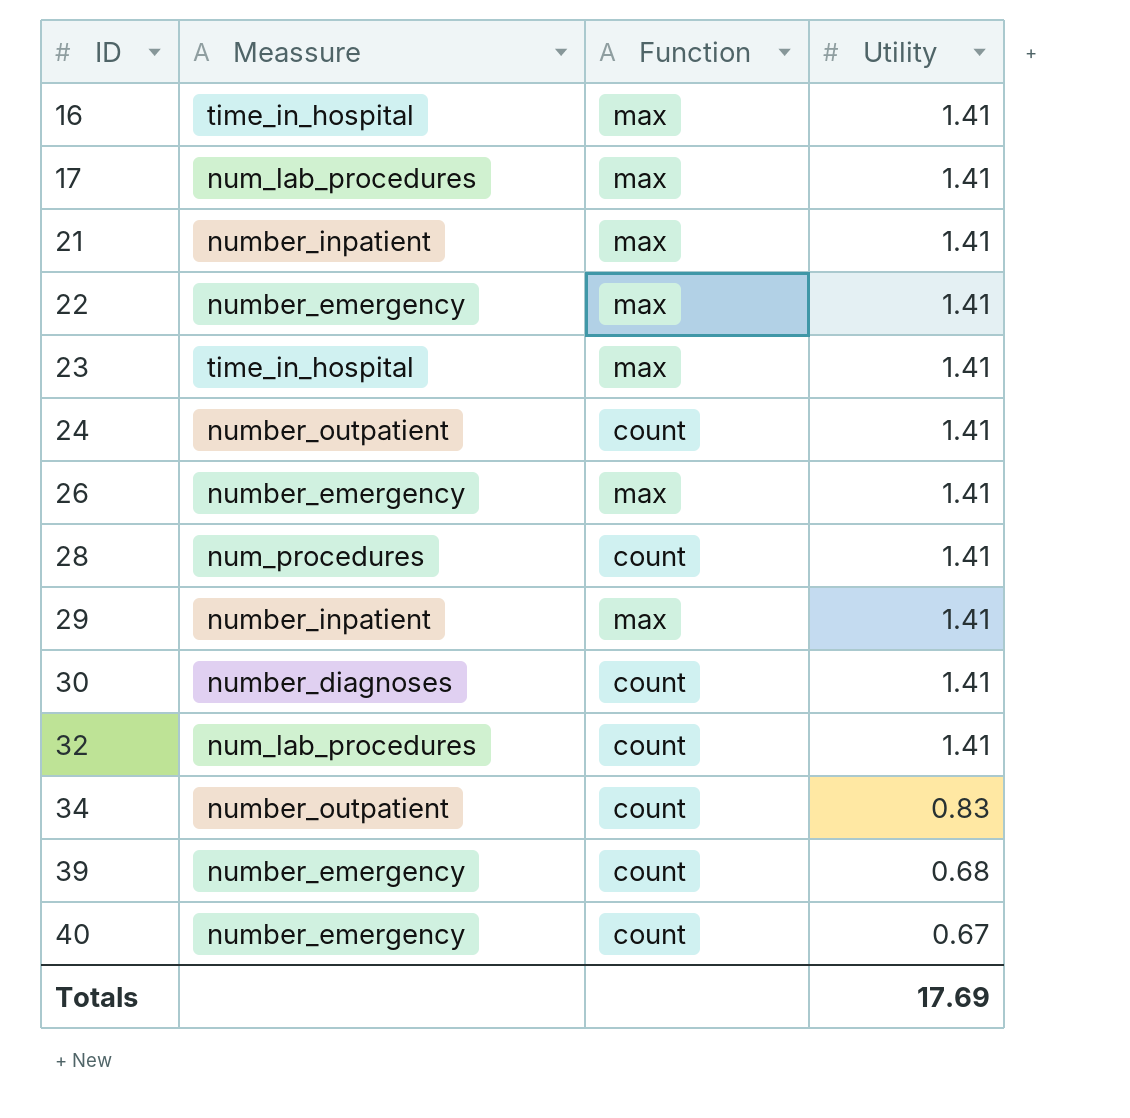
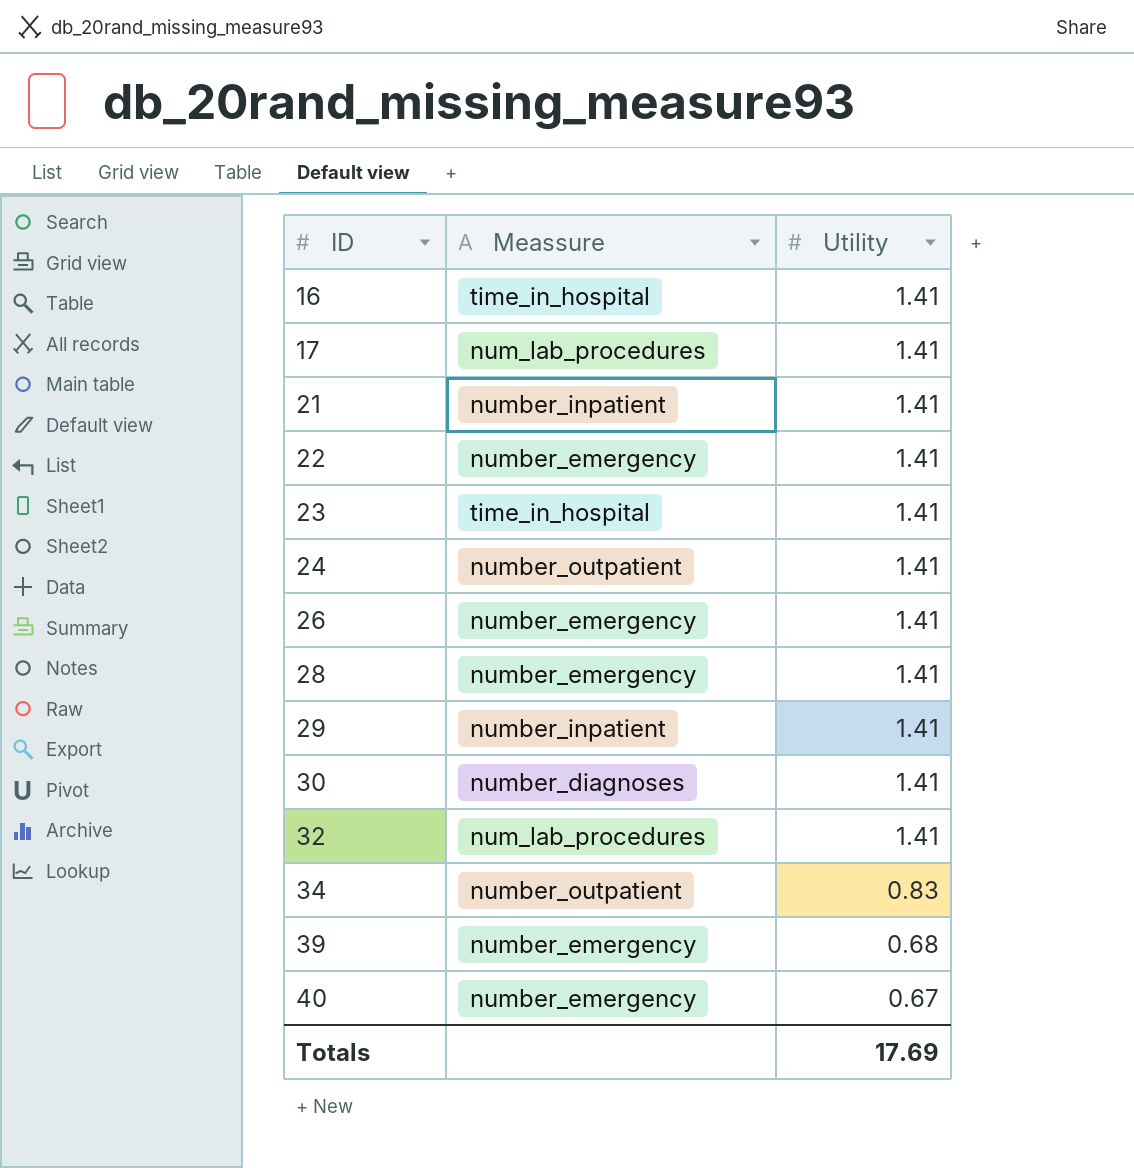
column Function | position: 3 -> none
28 | Meassure: num_procedures -> number_emergency

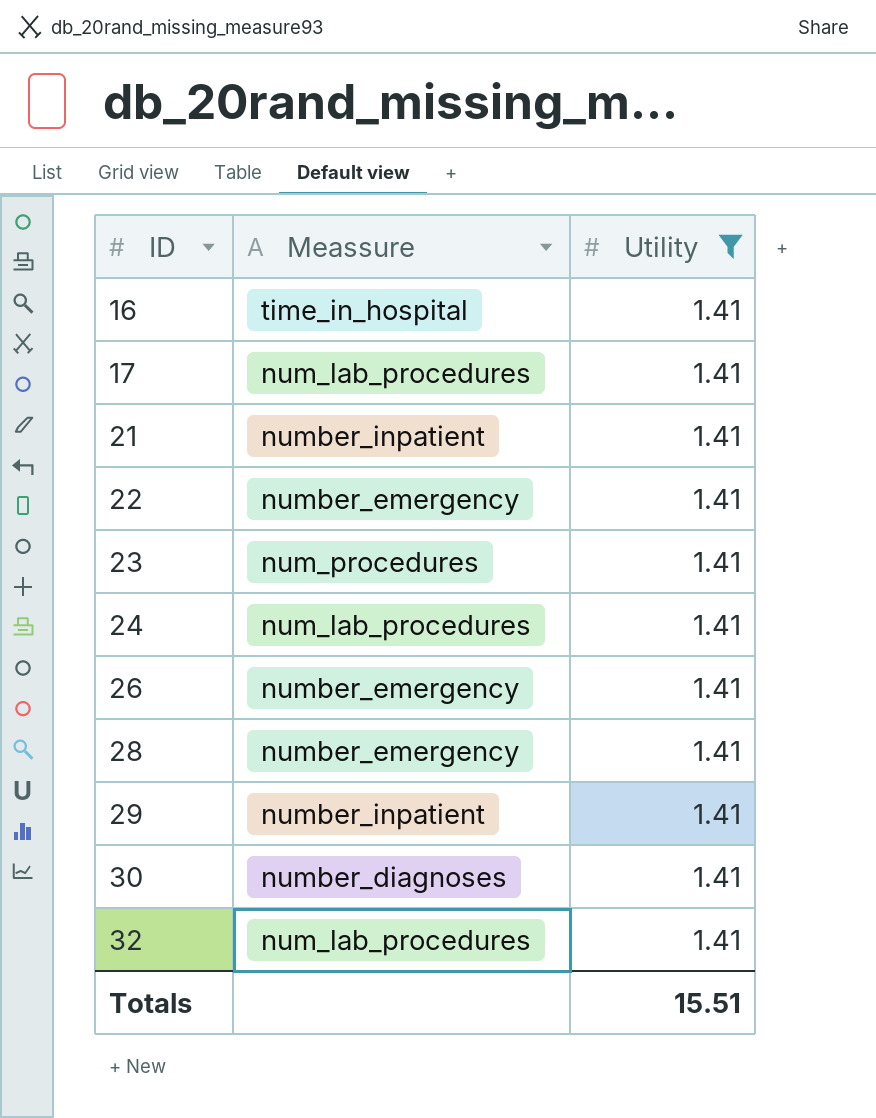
filter: none -> Utility = 1.41
23 | Meassure: time_in_hospital -> num_procedures
24 | Meassure: number_outpatient -> num_lab_procedures
Totals | Utility: 17.69 -> 15.51

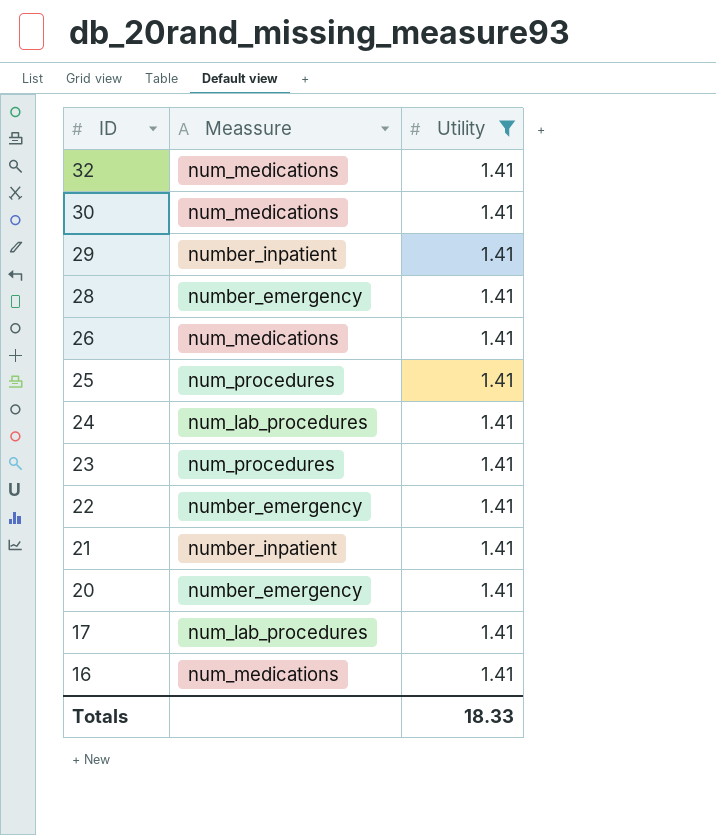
row order: ID ascending -> ID descending
32 | Meassure: num_lab_procedures -> num_medications
30 | Meassure: number_diagnoses -> num_medications
26 | Meassure: number_emergency -> num_medications
row 25: none -> num_procedures | 1.41
row 20: none -> number_emergency | 1.41
16 | Meassure: time_in_hospital -> num_medications
Totals | Utility: 15.51 -> 18.33

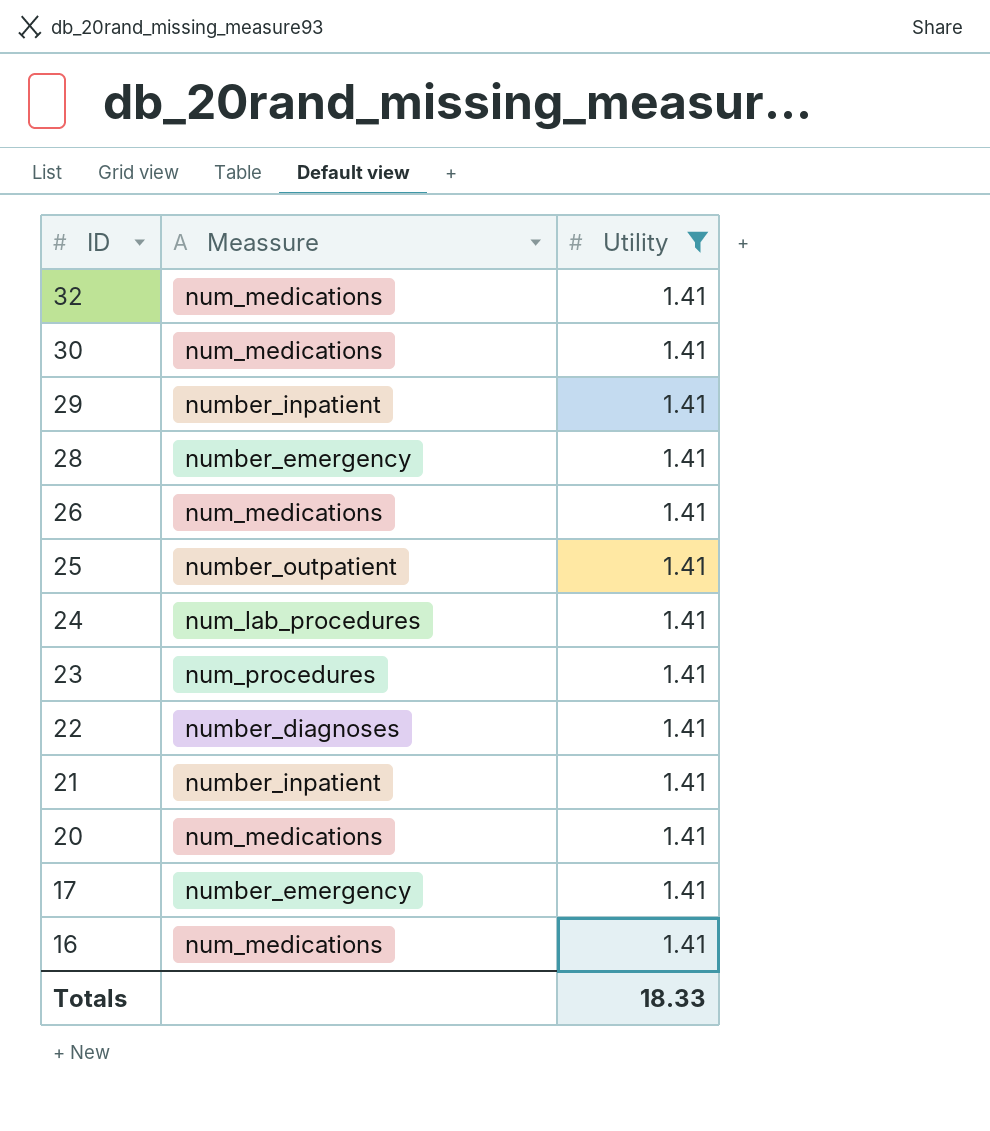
25 | Meassure: num_procedures -> number_outpatient
22 | Meassure: number_emergency -> number_diagnoses
20 | Meassure: number_emergency -> num_medications
17 | Meassure: num_lab_procedures -> number_emergency

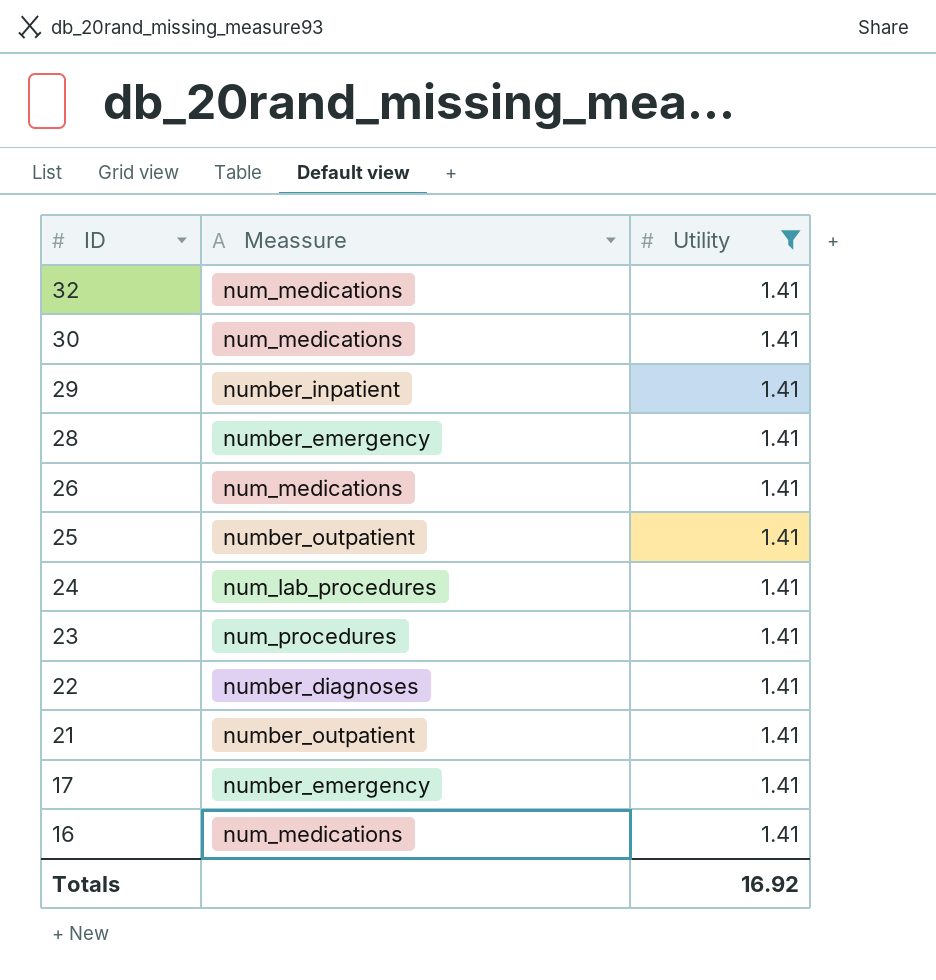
row 20: num_medications | 1.41 -> none
21 | Meassure: number_inpatient -> number_outpatient
Totals | Utility: 18.33 -> 16.92

